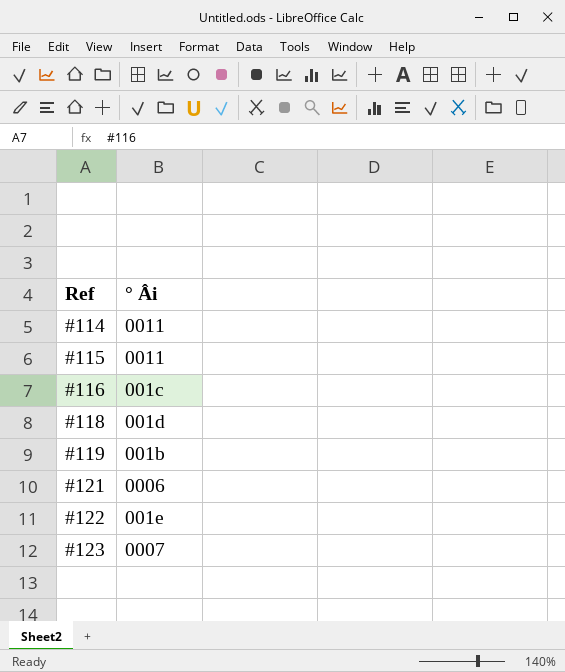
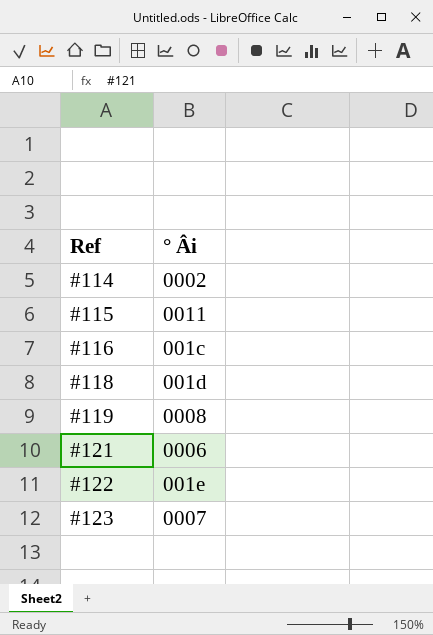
#114 | ° Âi: 0011 -> 0002
#119 | ° Âi: 001b -> 0008

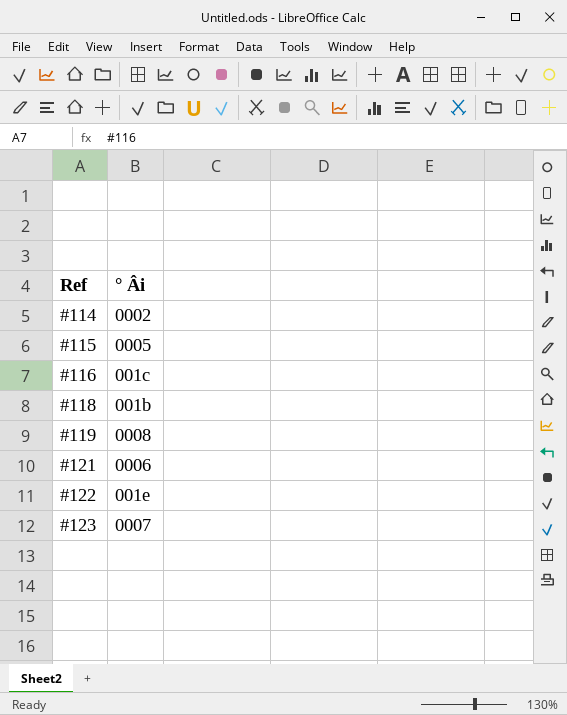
#115 | ° Âi: 0011 -> 0005
#118 | ° Âi: 001d -> 001b

